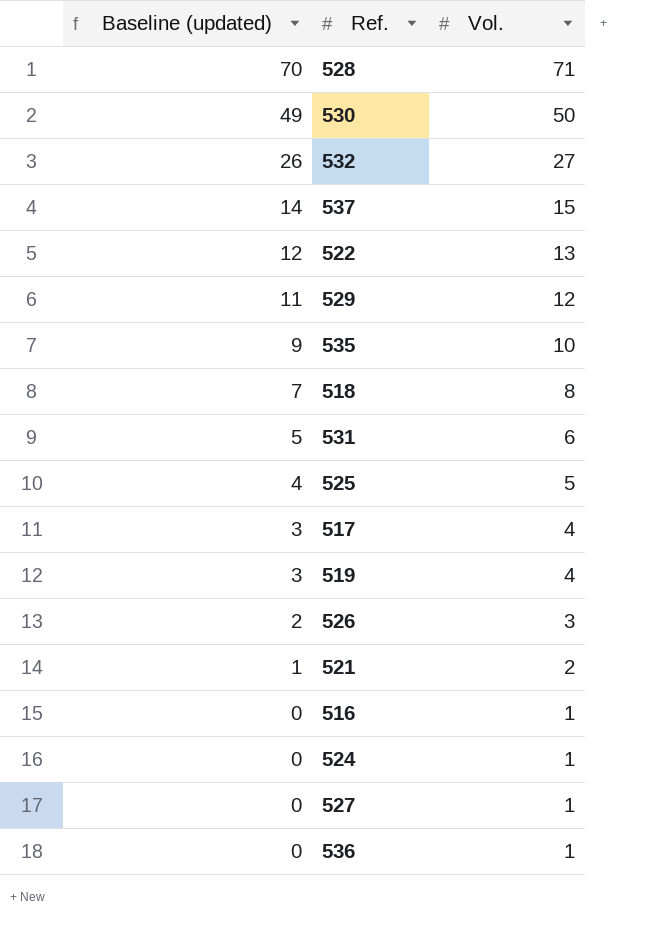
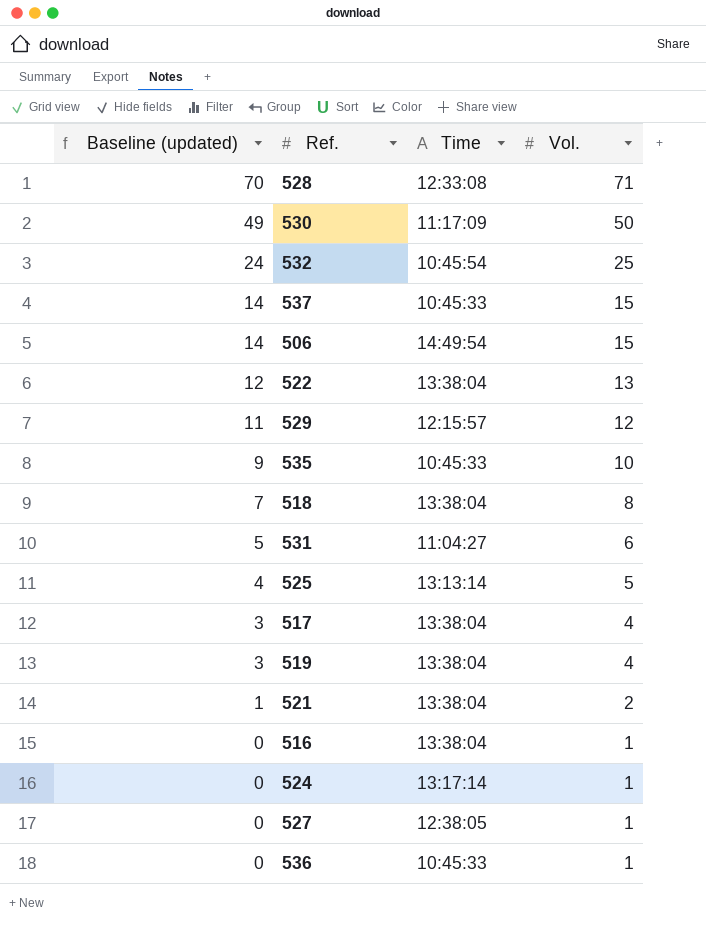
column Time | position: none -> 3
row 526: 2 | 3 -> none
532 | Baseline (updated): 26 -> 24
532 | Vol.: 27 -> 25
row 506: none -> 14 | 14:49:54 | 15

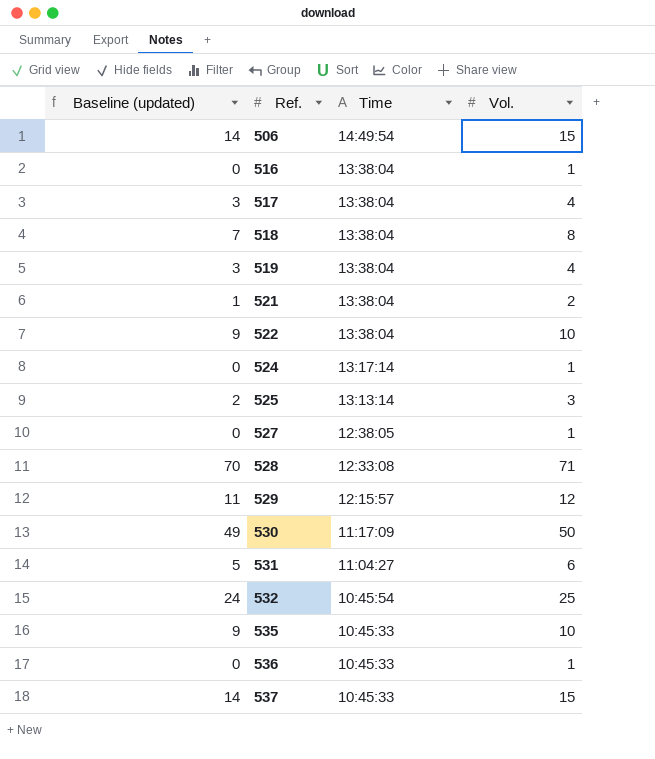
row order: Baseline (updated) descending -> Ref. ascending
522 | Baseline (updated): 12 -> 9
522 | Vol.: 13 -> 10
525 | Baseline (updated): 4 -> 2
525 | Vol.: 5 -> 3

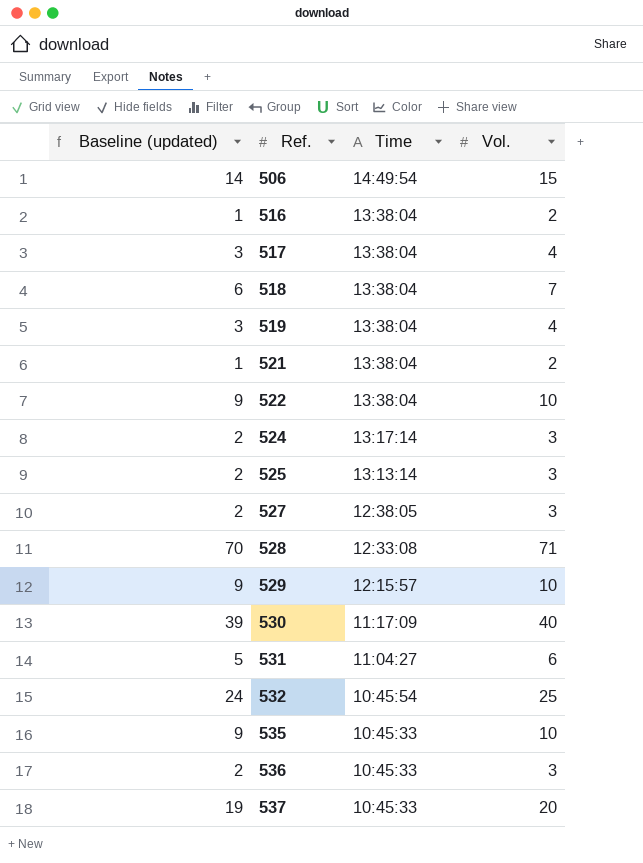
516 | Baseline (updated): 0 -> 1
516 | Vol.: 1 -> 2
518 | Baseline (updated): 7 -> 6
518 | Vol.: 8 -> 7
524 | Baseline (updated): 0 -> 2
524 | Vol.: 1 -> 3
527 | Baseline (updated): 0 -> 2
527 | Vol.: 1 -> 3
529 | Baseline (updated): 11 -> 9
529 | Vol.: 12 -> 10
530 | Baseline (updated): 49 -> 39
530 | Vol.: 50 -> 40
536 | Baseline (updated): 0 -> 2
536 | Vol.: 1 -> 3
537 | Baseline (updated): 14 -> 19
537 | Vol.: 15 -> 20

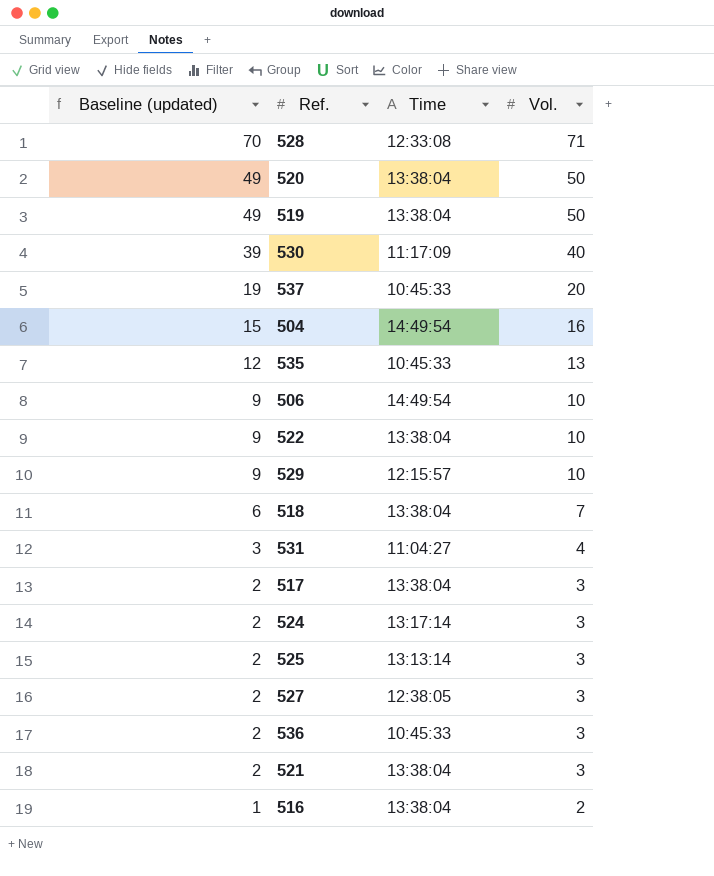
row order: Ref. ascending -> Baseline (updated) descending
row 532: 24 | 10:45:54 | 25 -> none
row 520: none -> 49 | 13:38:04 | 50
519 | Baseline (updated): 3 -> 49
519 | Vol.: 4 -> 50
row 504: none -> 15 | 14:49:54 | 16
535 | Baseline (updated): 9 -> 12
535 | Vol.: 10 -> 13
506 | Baseline (updated): 14 -> 9
506 | Vol.: 15 -> 10
531 | Baseline (updated): 5 -> 3
531 | Vol.: 6 -> 4
517 | Baseline (updated): 3 -> 2
517 | Vol.: 4 -> 3
521 | Baseline (updated): 1 -> 2
521 | Vol.: 2 -> 3

